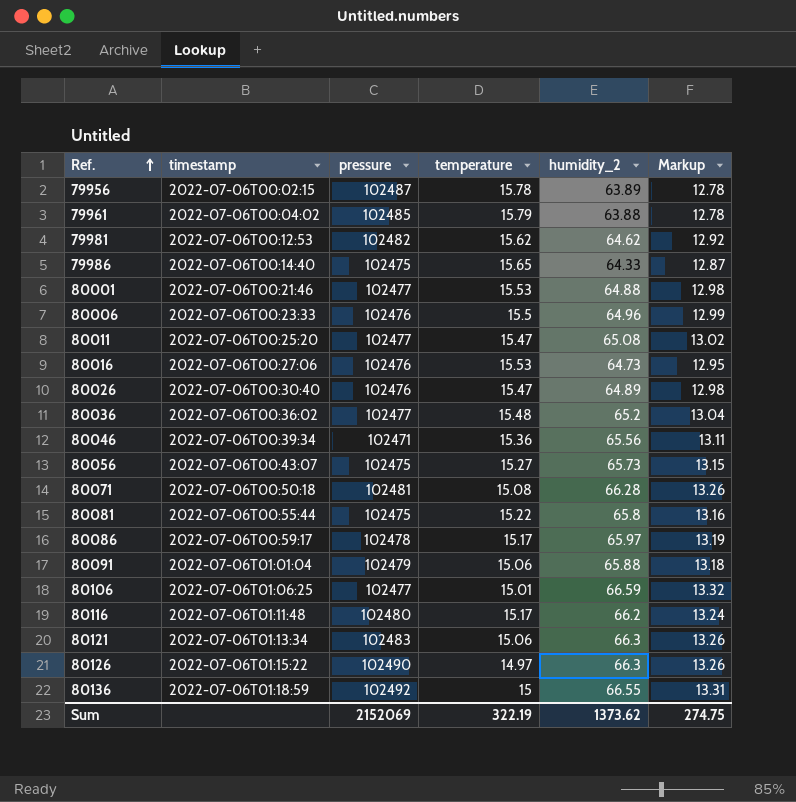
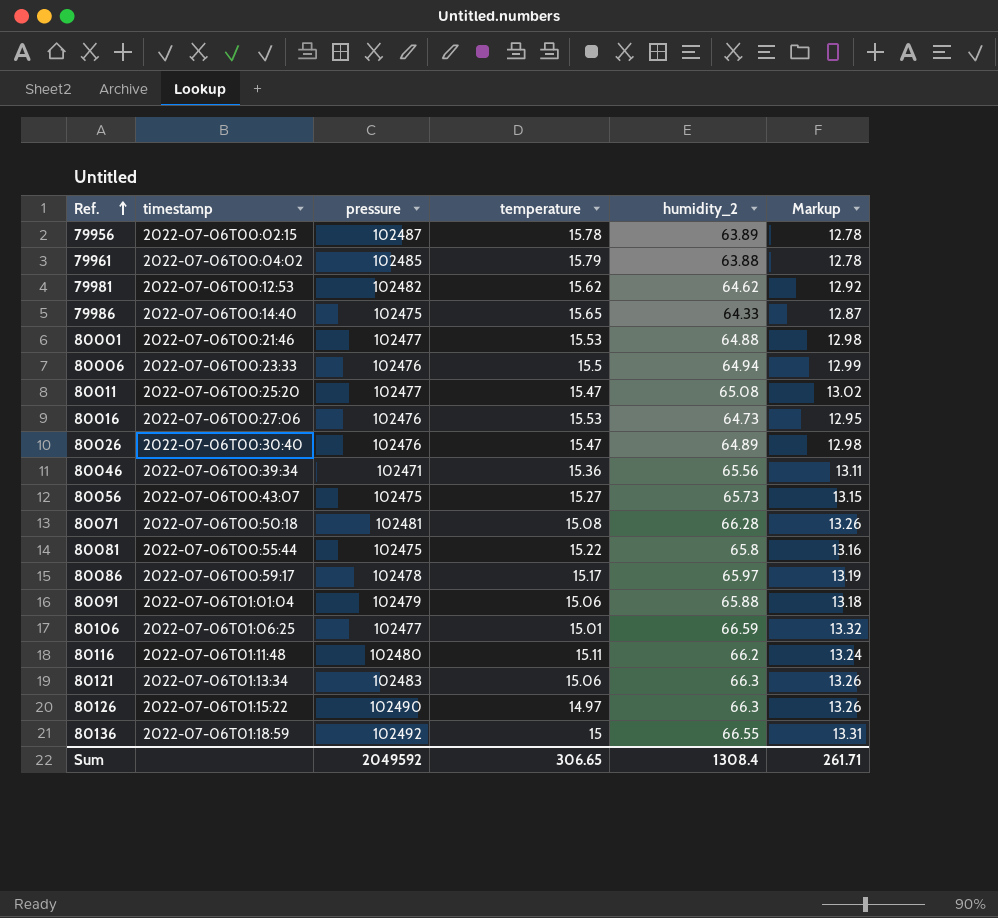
row 80036: 2022-07-06T00:36:02 | 102477 | 15.48 | 65.2 | 13.04 -> none
80006 | humidity_2: 64.96 -> 64.94
80116 | temperature: 15.17 -> 15.11
Sum | pressure: 2152069 -> 2049592
Sum | temperature: 322.19 -> 306.65
Sum | humidity_2: 1373.62 -> 1308.4
Sum | Markup: 274.75 -> 261.71

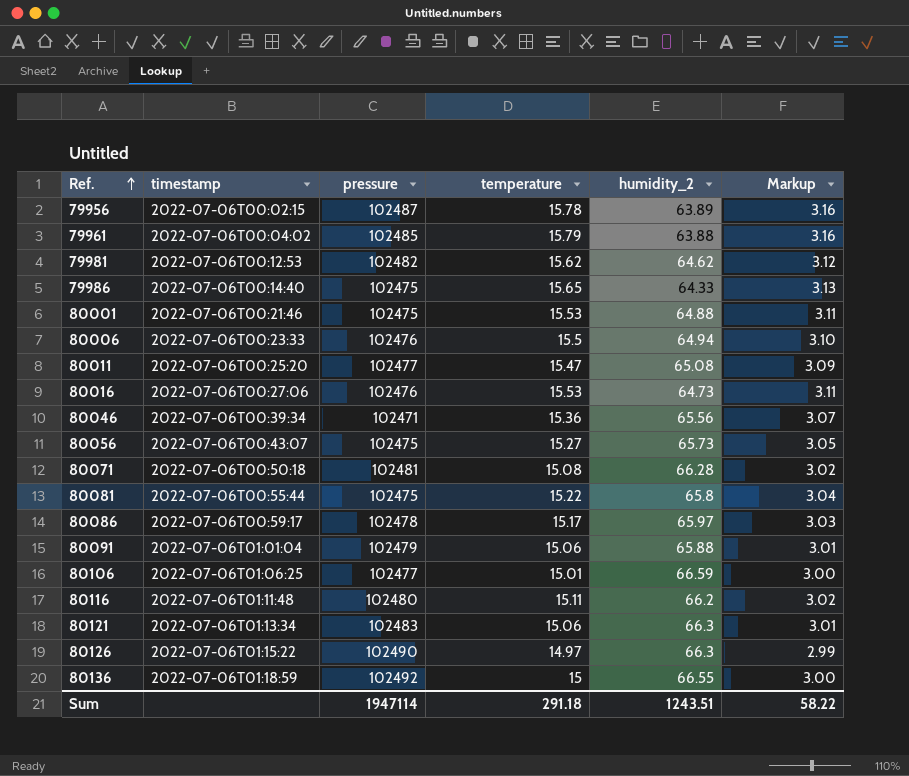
column Markup | formula: [humidity_2] * 0.2 -> [temperature] * 0.2
row 80026: 2022-07-06T00:30:40 | 102476 | 15.47 | 64.89 | 12.98 -> none
80001 | pressure: 102477 -> 102475
Sum | pressure: 2049592 -> 1947114
Sum | temperature: 306.65 -> 291.18
Sum | humidity_2: 1308.4 -> 1243.51
Sum | Markup: 261.71 -> 58.22

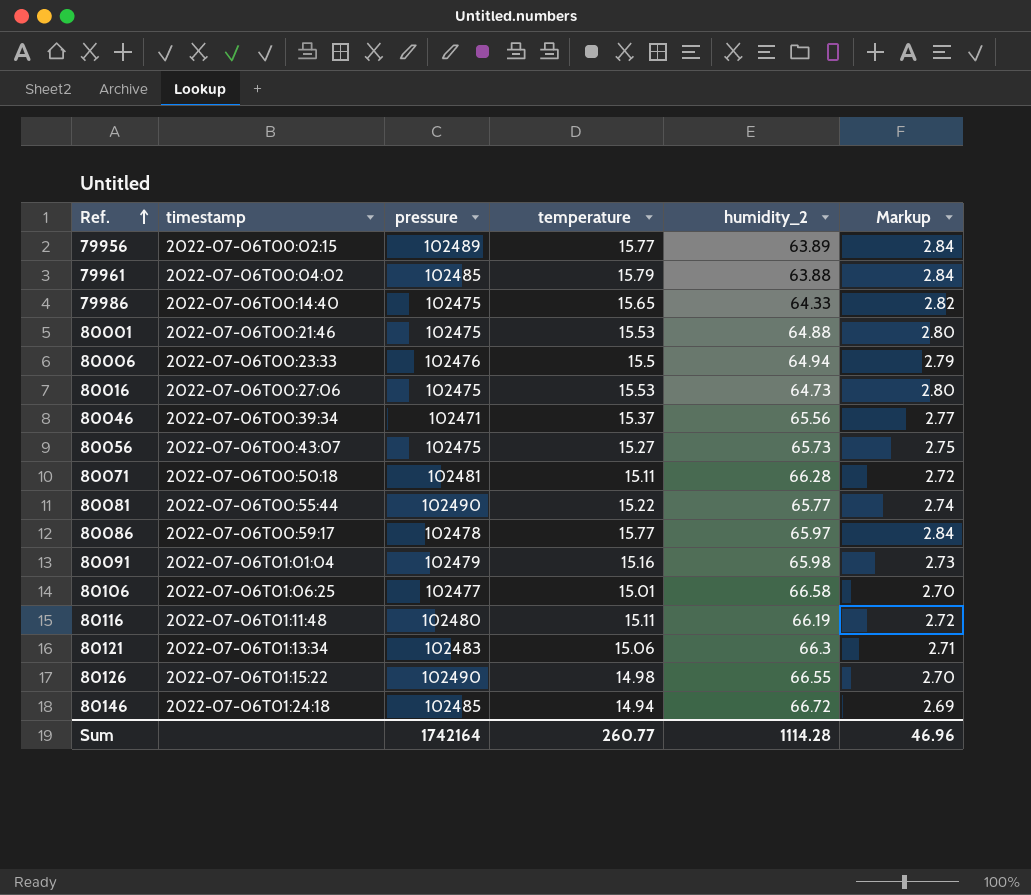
column Markup | formula: [temperature] * 0.2 -> [temperature] * 0.18
row 79981: 2022-07-06T00:12:53 | 102482 | 15.62 | 64.62 | 3.12 -> none
row 80011: 2022-07-06T00:25:20 | 102477 | 15.47 | 65.08 | 3.09 -> none
row 80136: 2022-07-06T01:18:59 | 102492 | 15 | 66.55 | 3.00 -> none
79956 | pressure: 102487 -> 102489
79956 | temperature: 15.78 -> 15.77
80016 | pressure: 102476 -> 102475
80046 | temperature: 15.36 -> 15.37
80071 | temperature: 15.08 -> 15.11
80081 | pressure: 102475 -> 102490
80081 | humidity_2: 65.8 -> 65.77
80086 | temperature: 15.17 -> 15.77
80091 | temperature: 15.06 -> 15.16
80091 | humidity_2: 65.88 -> 65.98
80106 | humidity_2: 66.59 -> 66.58
80116 | humidity_2: 66.2 -> 66.19
80126 | temperature: 14.97 -> 14.98
80126 | humidity_2: 66.3 -> 66.55
row 80146: none -> 2022-07-06T01:24:18 | 102485 | 14.94 | 66.72 | 2.69
Sum | pressure: 1947114 -> 1742164
Sum | temperature: 291.18 -> 260.77
Sum | humidity_2: 1243.51 -> 1114.28
Sum | Markup: 58.22 -> 46.96

